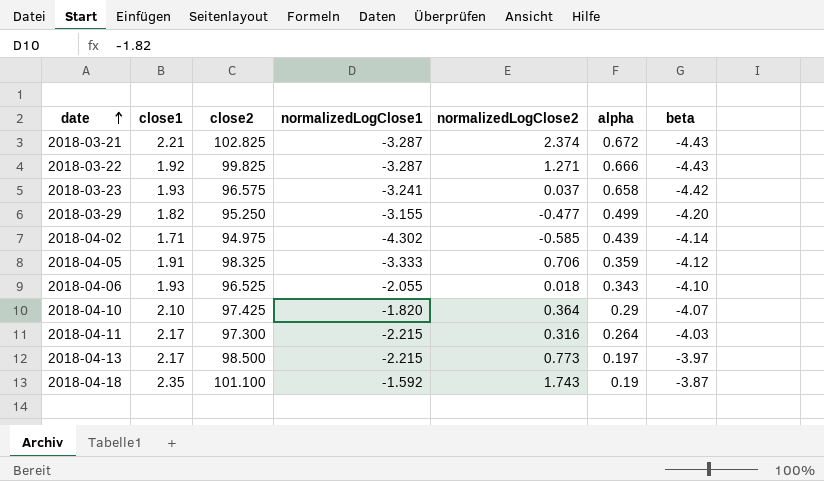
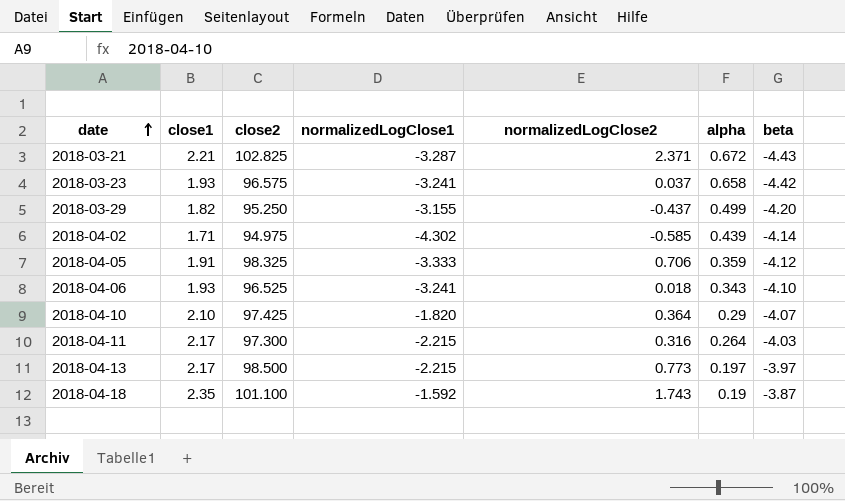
row 2018-03-22: 1.92 | 99.825 | -3.287 | 1.271 | 0.666 | -4.43 -> none
2018-03-21 | normalizedLogClose2: 2.374 -> 2.371
2018-03-29 | normalizedLogClose2: -0.477 -> -0.437
2018-04-06 | normalizedLogClose1: -2.055 -> -3.241

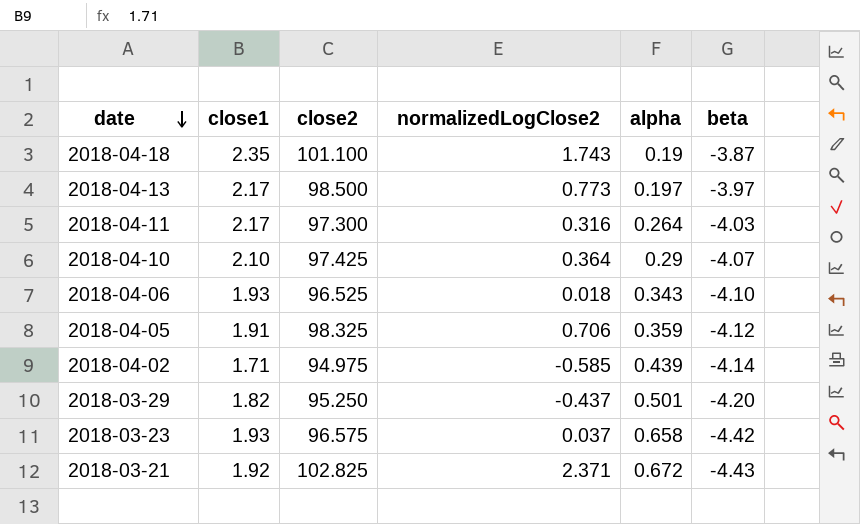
row order: date ascending -> date descending
column normalizedLogClose1 | position: 4 -> none
2018-03-29 | alpha: 0.499 -> 0.501
2018-03-21 | close1: 2.21 -> 1.92

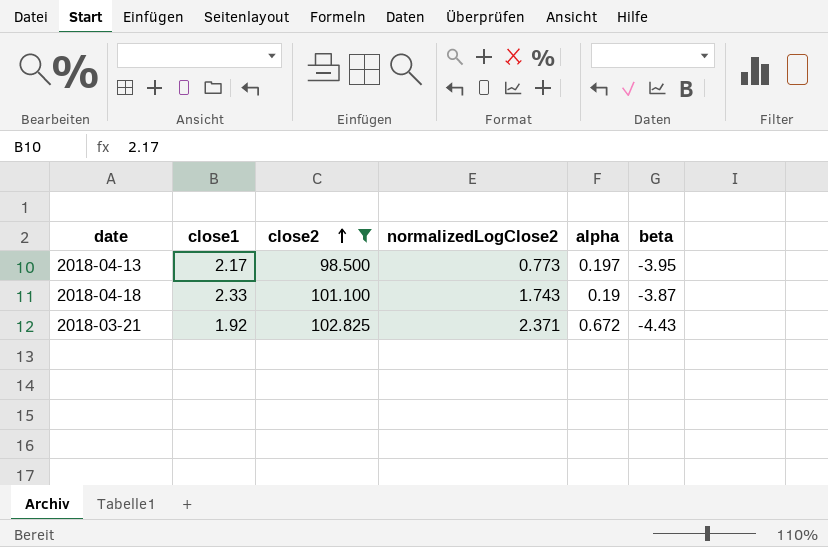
filter: none -> close2 >= 98.500
row order: date descending -> close2 ascending
2018-04-13 | beta: -3.97 -> -3.95
2018-04-18 | close1: 2.35 -> 2.33

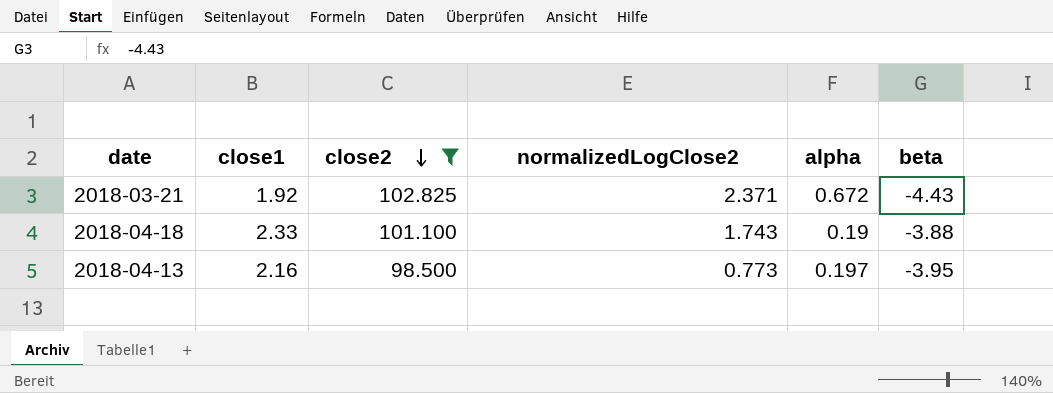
row order: close2 ascending -> close2 descending
2018-04-18 | beta: -3.87 -> -3.88
2018-04-13 | close1: 2.17 -> 2.16

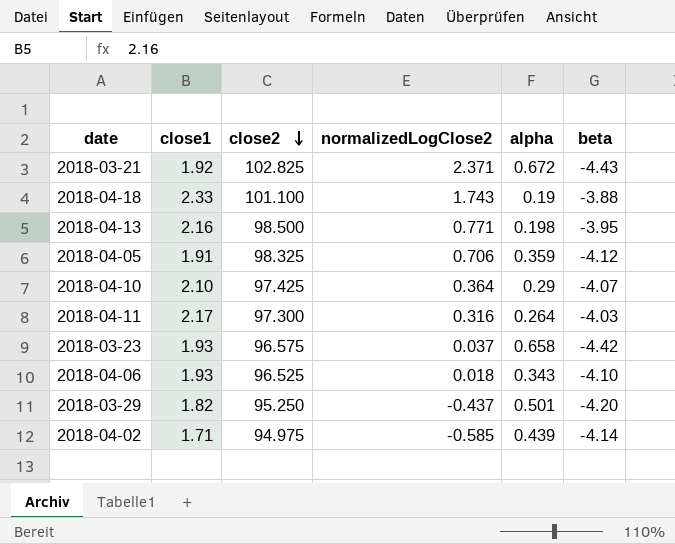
filter: close2 >= 98.500 -> none
2018-04-13 | normalizedLogClose2: 0.773 -> 0.771
2018-04-13 | alpha: 0.197 -> 0.198

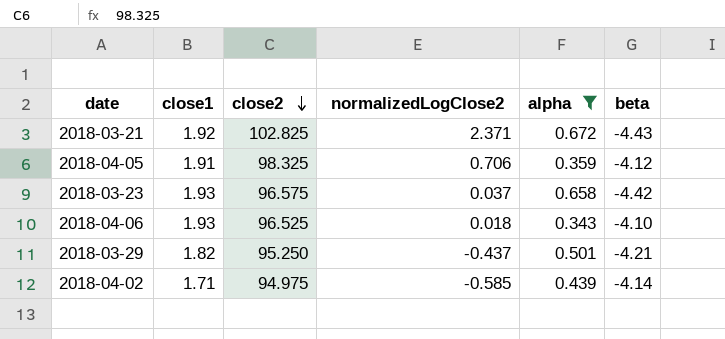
filter: none -> alpha >= 0.343
2018-03-29 | beta: -4.20 -> -4.21

